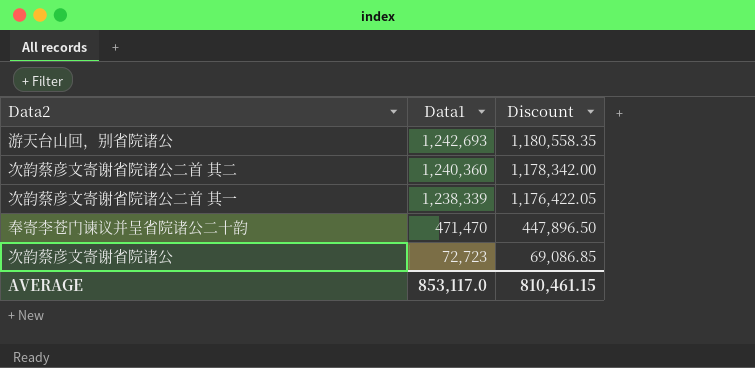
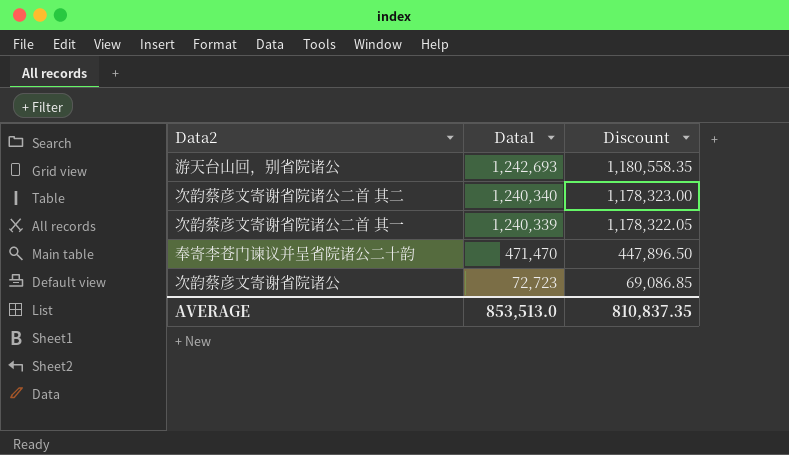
次韵蔡彦文寄谢省院诸公二首 其二 | Data1: 1,240,360 -> 1,240,340
次韵蔡彦文寄谢省院诸公二首 其二 | Discount: 1,178,342.00 -> 1,178,323.00
次韵蔡彦文寄谢省院诸公二首 其一 | Data1: 1,238,339 -> 1,240,339
次韵蔡彦文寄谢省院诸公二首 其一 | Discount: 1,176,422.05 -> 1,178,322.05
AVERAGE | Data1: 853,117.0 -> 853,513.0
AVERAGE | Discount: 810,461.15 -> 810,837.35

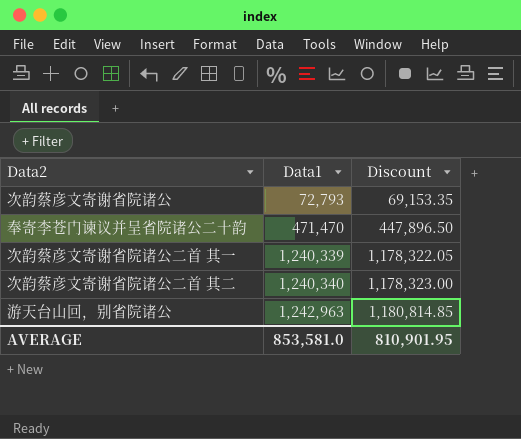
row order: Data1 descending -> Data1 ascending
次韵蔡彦文寄谢省院诸公 | Data1: 72,723 -> 72,793
次韵蔡彦文寄谢省院诸公 | Discount: 69,086.85 -> 69,153.35
游天台山回，别省院诸公 | Data1: 1,242,693 -> 1,242,963
游天台山回，别省院诸公 | Discount: 1,180,558.35 -> 1,180,814.85
AVERAGE | Data1: 853,513.0 -> 853,581.0
AVERAGE | Discount: 810,837.35 -> 810,901.95

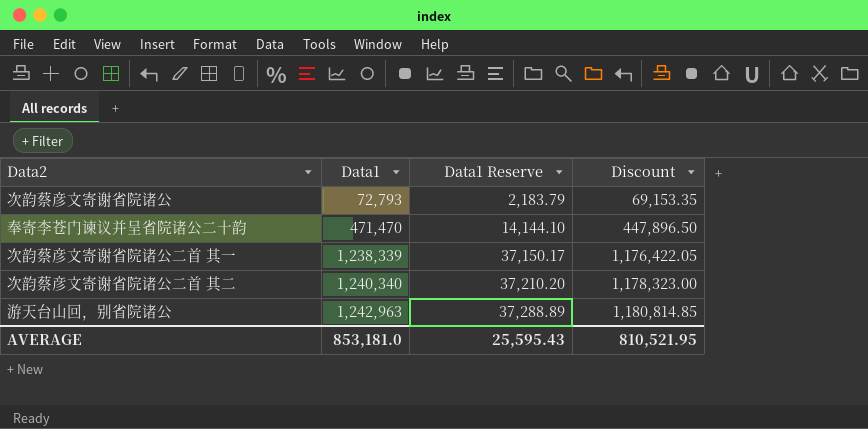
column Data1 Reserve | formula: none -> [Data1] * 0.03
次韵蔡彦文寄谢省院诸公二首 其一 | Data1: 1,240,339 -> 1,238,339
次韵蔡彦文寄谢省院诸公二首 其一 | Discount: 1,178,322.05 -> 1,176,422.05
AVERAGE | Data1: 853,581.0 -> 853,181.0
AVERAGE | Discount: 810,901.95 -> 810,521.95

